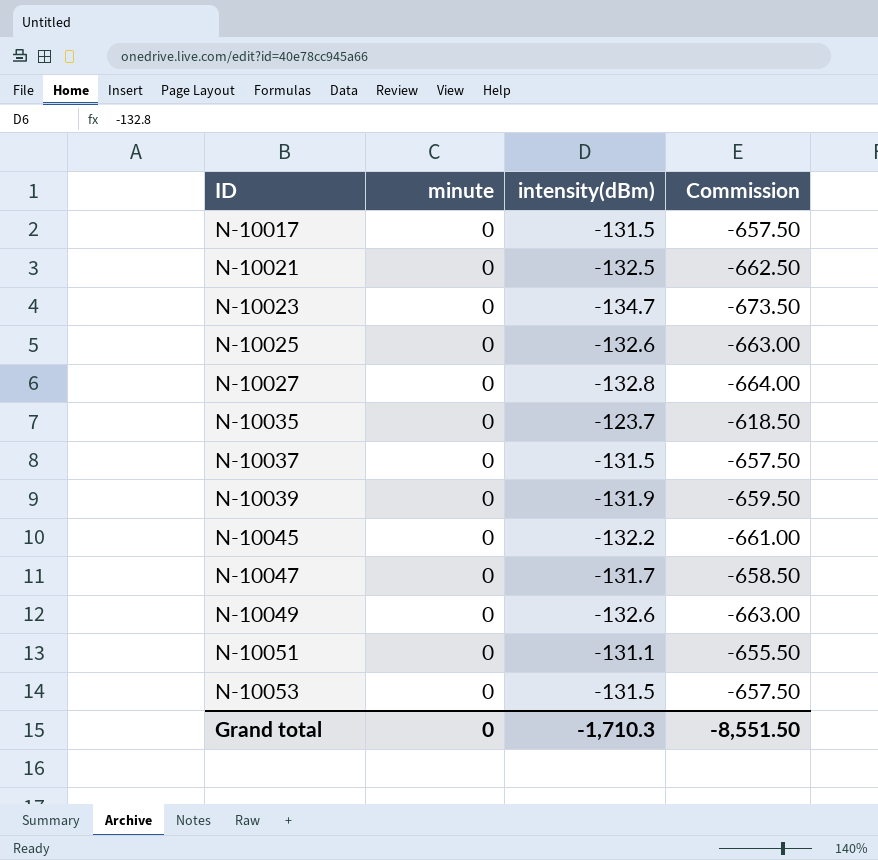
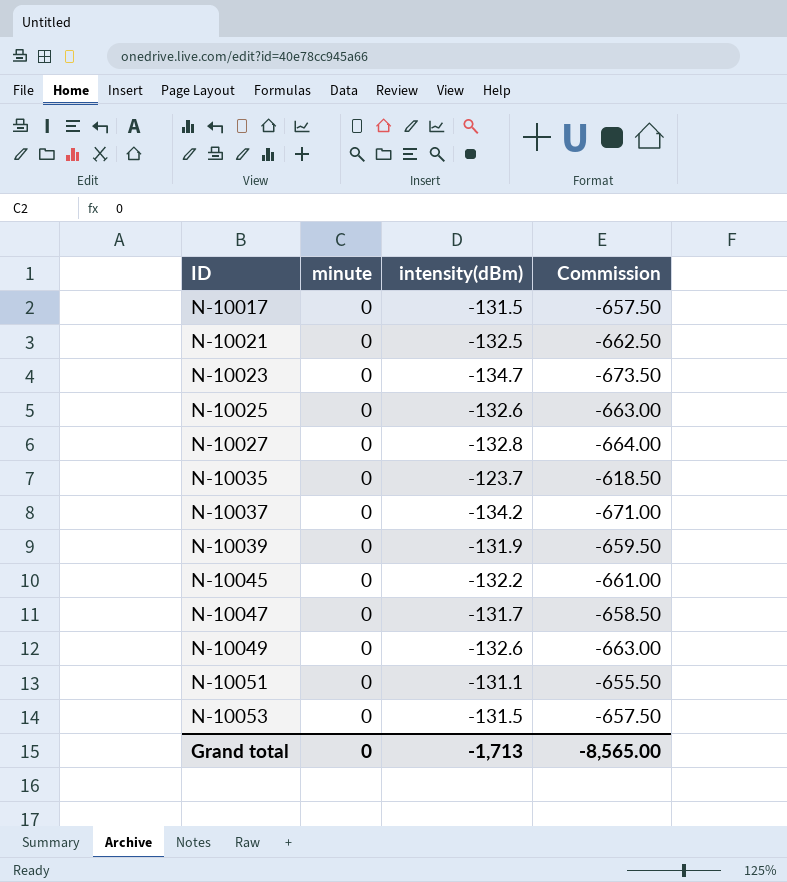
N-10037 | intensity(dBm): -131.5 -> -134.2
N-10037 | Commission: -657.50 -> -671.00
Grand total | intensity(dBm): -1,710.3 -> -1,713
Grand total | Commission: -8,551.50 -> -8,565.00

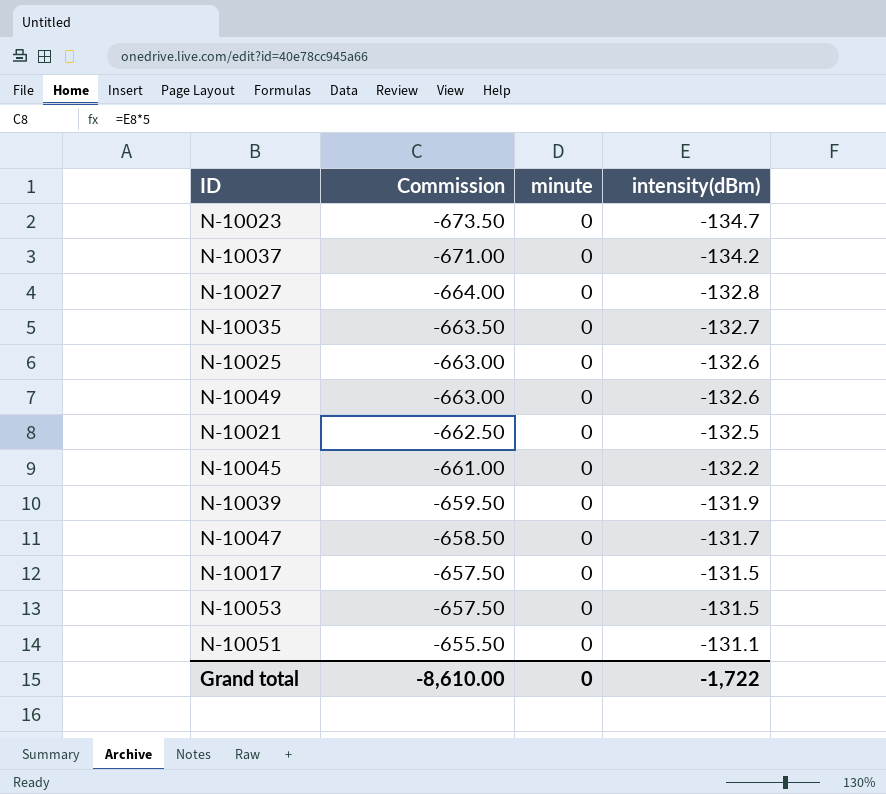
row order: ID ascending -> Commission ascending
column Commission | position: 4 -> 2
N-10035 | Commission: -618.50 -> -663.50
N-10035 | intensity(dBm): -123.7 -> -132.7
Grand total | Commission: -8,565.00 -> -8,610.00
Grand total | intensity(dBm): -1,713 -> -1,722

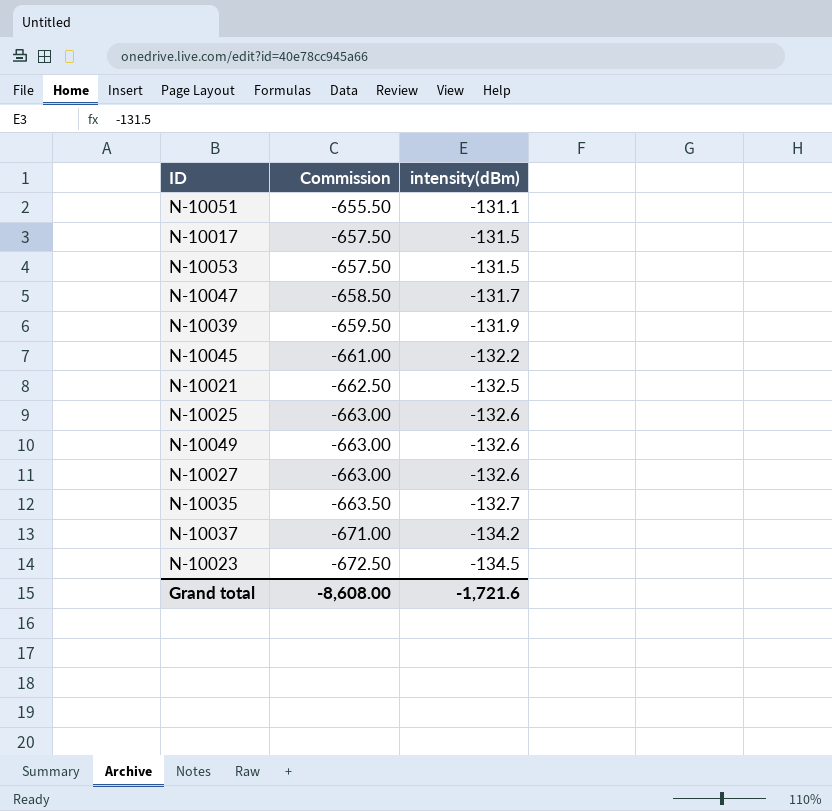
row order: Commission ascending -> Commission descending
column minute | position: 3 -> none
N-10027 | Commission: -664.00 -> -663.00
N-10027 | intensity(dBm): -132.8 -> -132.6
N-10023 | Commission: -673.50 -> -672.50
N-10023 | intensity(dBm): -134.7 -> -134.5
Grand total | Commission: -8,610.00 -> -8,608.00
Grand total | intensity(dBm): -1,722 -> -1,721.6

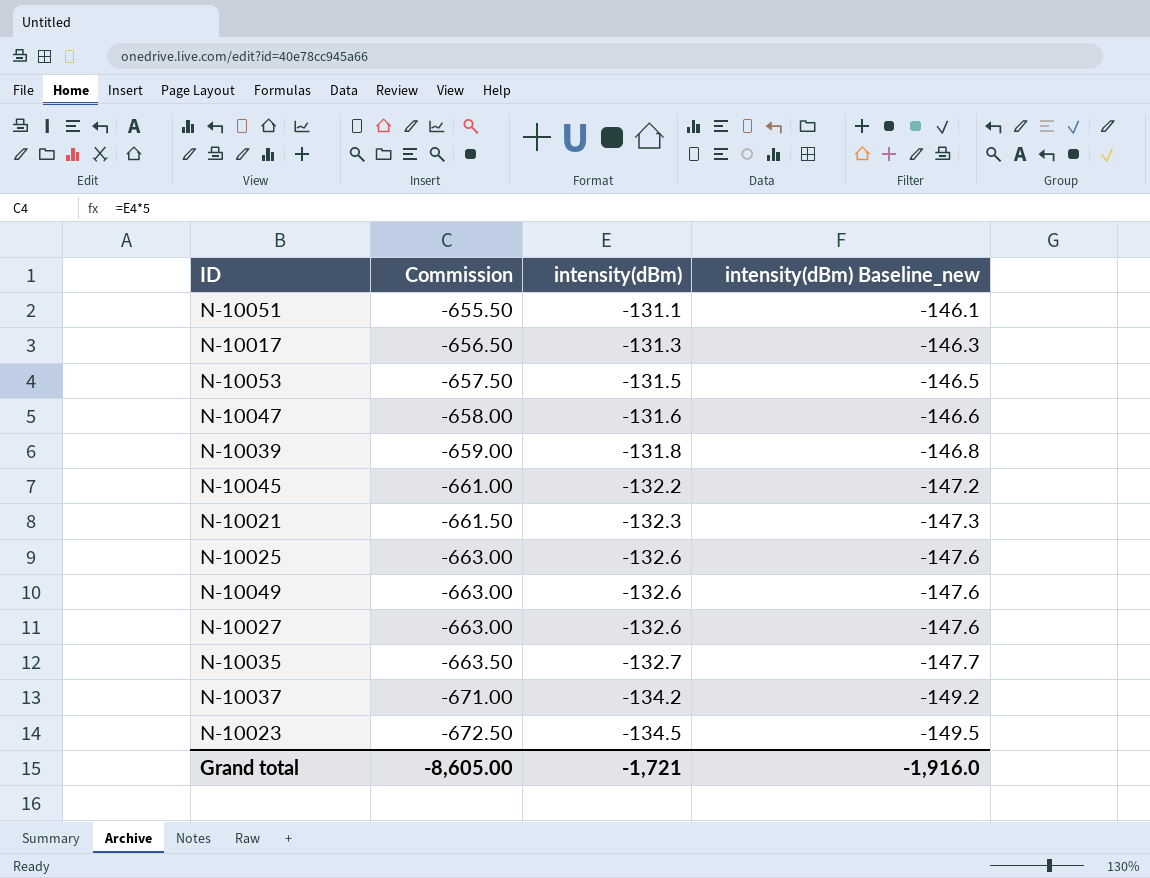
column intensity(dBm) Baseline_new | formula: none -> [intensity(dBm)] - 15
N-10017 | Commission: -657.50 -> -656.50
N-10017 | intensity(dBm): -131.5 -> -131.3
N-10047 | Commission: -658.50 -> -658.00
N-10047 | intensity(dBm): -131.7 -> -131.6
N-10039 | Commission: -659.50 -> -659.00
N-10039 | intensity(dBm): -131.9 -> -131.8
N-10021 | Commission: -662.50 -> -661.50
N-10021 | intensity(dBm): -132.5 -> -132.3
Grand total | Commission: -8,608.00 -> -8,605.00
Grand total | intensity(dBm): -1,721.6 -> -1,721

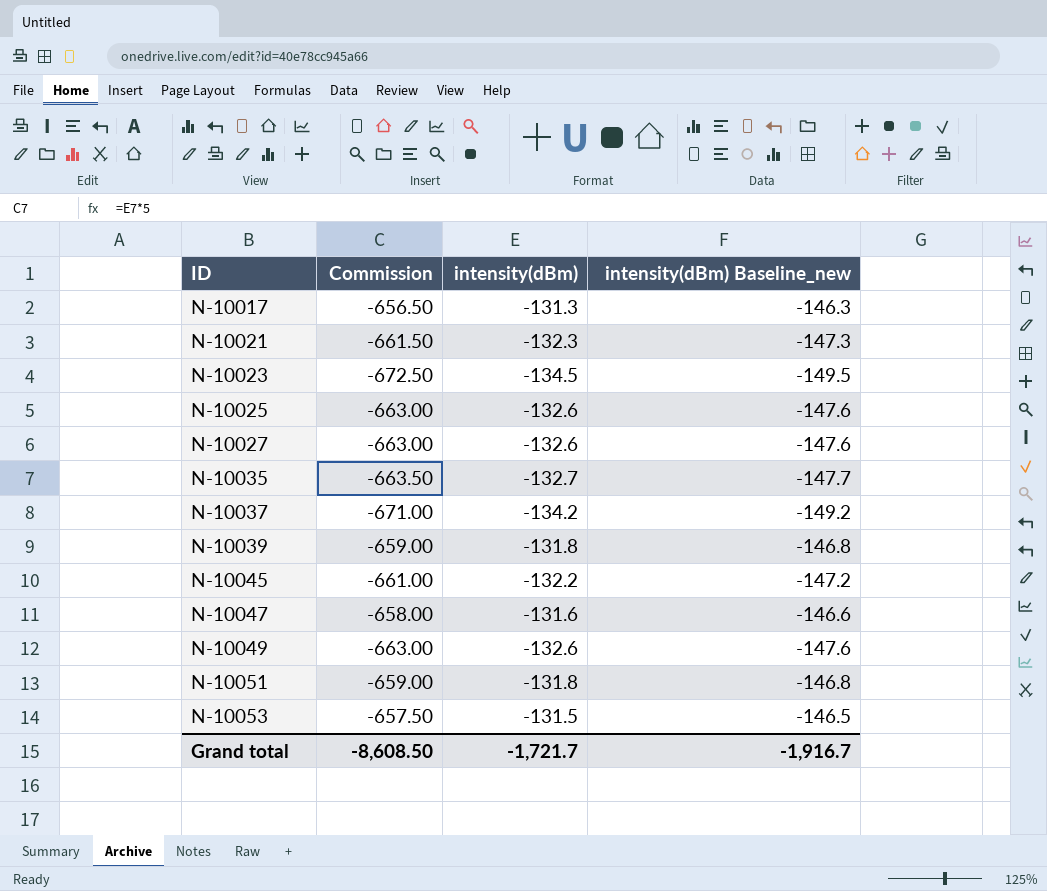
row order: Commission descending -> ID ascending
N-10051 | Commission: -655.50 -> -659.00
N-10051 | intensity(dBm): -131.1 -> -131.8
N-10051 | intensity(dBm) Baseline_new: -146.1 -> -146.8
Grand total | Commission: -8,605.00 -> -8,608.50
Grand total | intensity(dBm): -1,721 -> -1,721.7
Grand total | intensity(dBm) Baseline_new: -1,916.0 -> -1,916.7

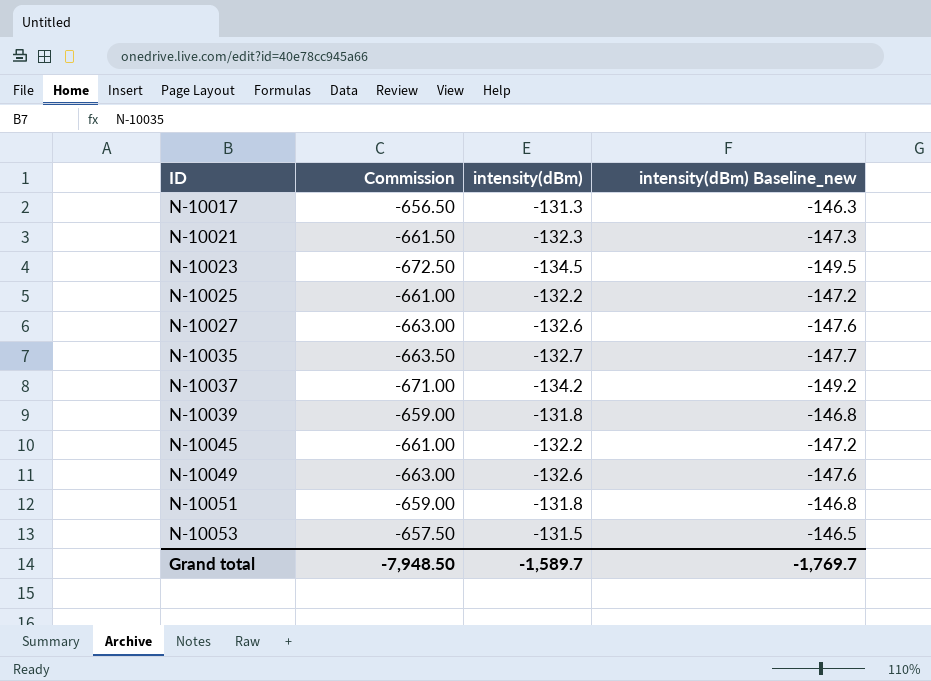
row N-10047: -658.00 | -131.6 | -146.6 -> none
N-10025 | Commission: -663.00 -> -661.00
N-10025 | intensity(dBm): -132.6 -> -132.2
N-10025 | intensity(dBm) Baseline_new: -147.6 -> -147.2
Grand total | Commission: -8,608.50 -> -7,948.50
Grand total | intensity(dBm): -1,721.7 -> -1,589.7
Grand total | intensity(dBm) Baseline_new: -1,916.7 -> -1,769.7

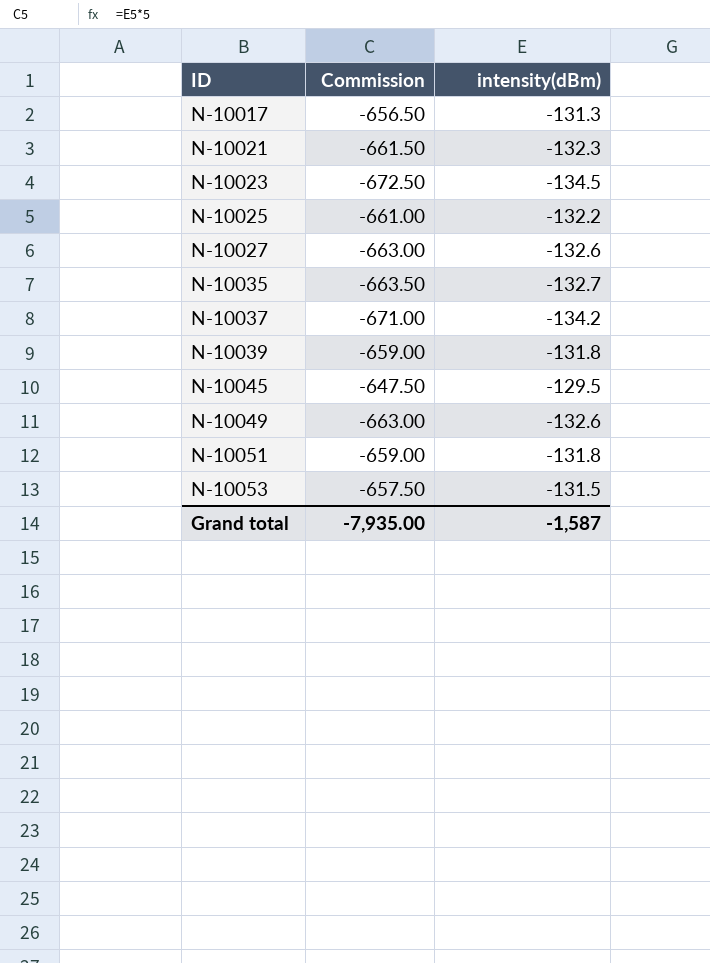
column intensity(dBm) Baseline_new | formula: [intensity(dBm)] - 15 -> none
N-10045 | Commission: -661.00 -> -647.50
N-10045 | intensity(dBm): -132.2 -> -129.5
Grand total | Commission: -7,948.50 -> -7,935.00
Grand total | intensity(dBm): -1,589.7 -> -1,587

